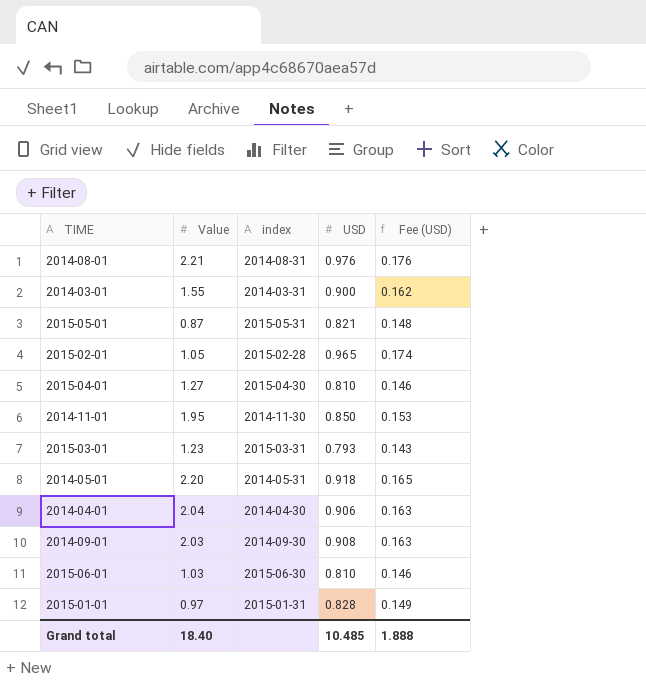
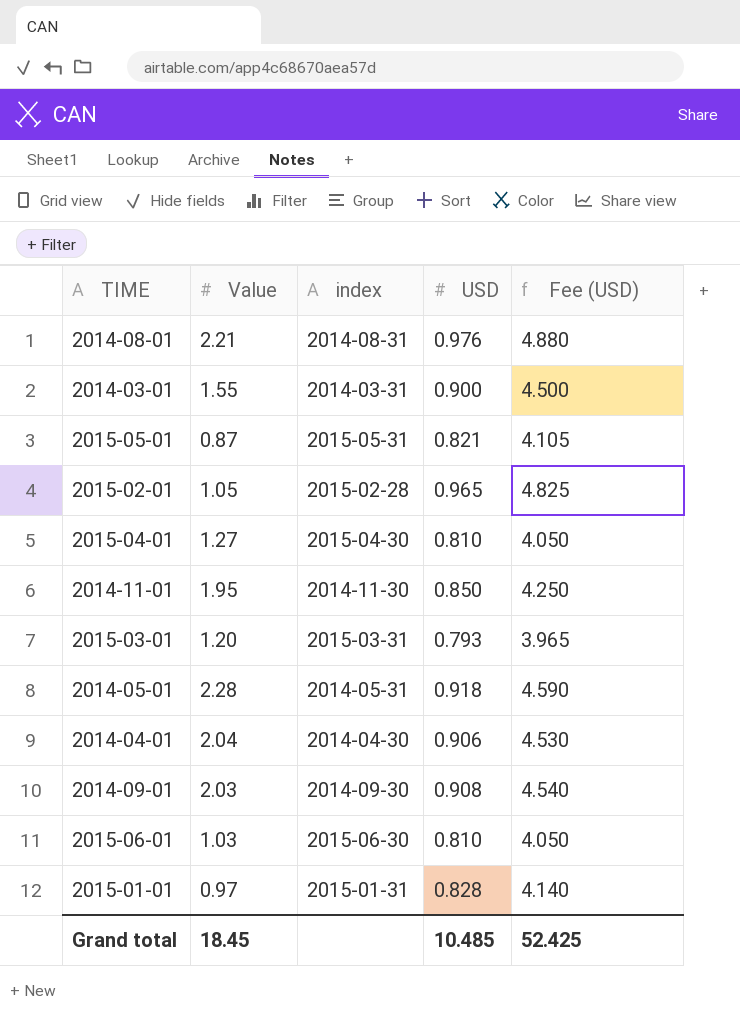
column Fee (USD) | formula: [USD] * 0.18 -> [USD] * 5
2015-03-01 | Value: 1.23 -> 1.20
2014-05-01 | Value: 2.20 -> 2.28
Grand total | Value: 18.40 -> 18.45
Grand total | Fee (USD): 1.888 -> 52.425

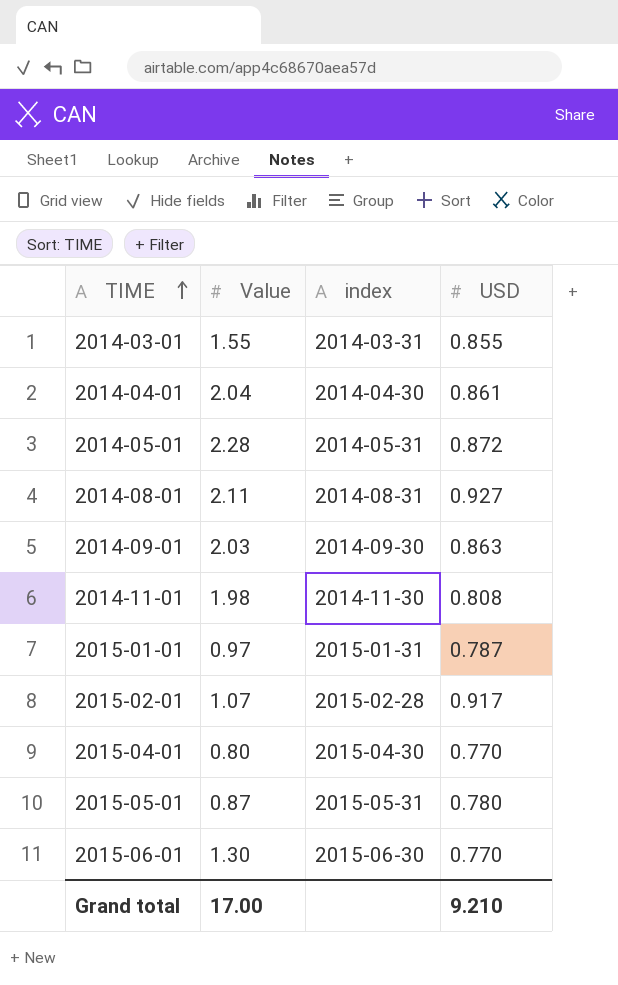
row order: none -> TIME ascending
column Fee (USD) | formula: [USD] * 5 -> none
row 2015-03-01: 1.20 | 2015-03-31 | 0.793 | 3.965 -> none
2014-03-01 | USD: 0.900 -> 0.855
2014-04-01 | USD: 0.906 -> 0.861
2014-05-01 | USD: 0.918 -> 0.872
2014-08-01 | Value: 2.21 -> 2.11
2014-08-01 | USD: 0.976 -> 0.927
2014-09-01 | USD: 0.908 -> 0.863
2014-11-01 | Value: 1.95 -> 1.98
2014-11-01 | USD: 0.850 -> 0.808
2015-01-01 | USD: 0.828 -> 0.787
2015-02-01 | Value: 1.05 -> 1.07
2015-02-01 | USD: 0.965 -> 0.917
2015-04-01 | Value: 1.27 -> 0.80
2015-04-01 | USD: 0.810 -> 0.770
2015-05-01 | USD: 0.821 -> 0.780
2015-06-01 | Value: 1.03 -> 1.30
2015-06-01 | USD: 0.810 -> 0.770
Grand total | Value: 18.45 -> 17.00
Grand total | USD: 10.485 -> 9.210

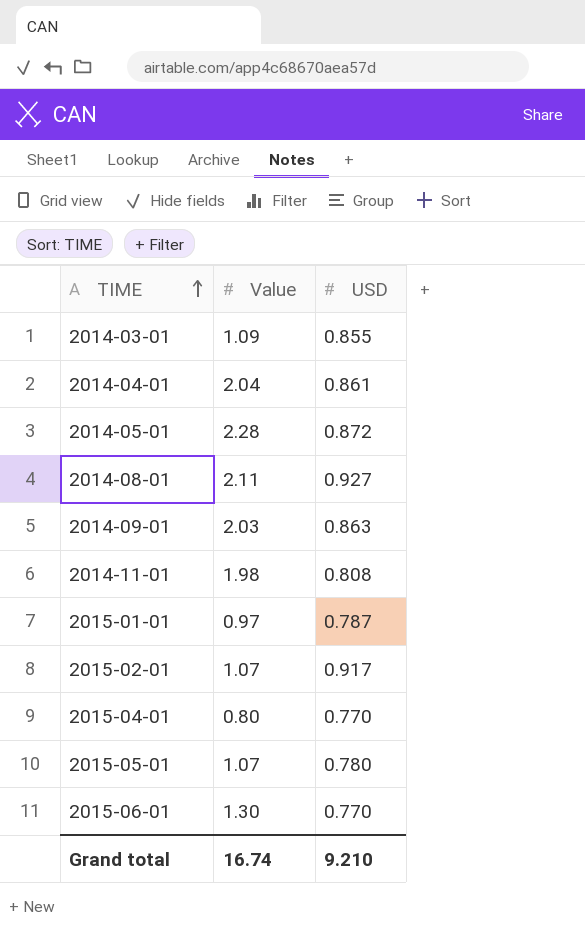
column index | position: 3 -> none
2014-03-01 | Value: 1.55 -> 1.09
2015-05-01 | Value: 0.87 -> 1.07
Grand total | Value: 17.00 -> 16.74

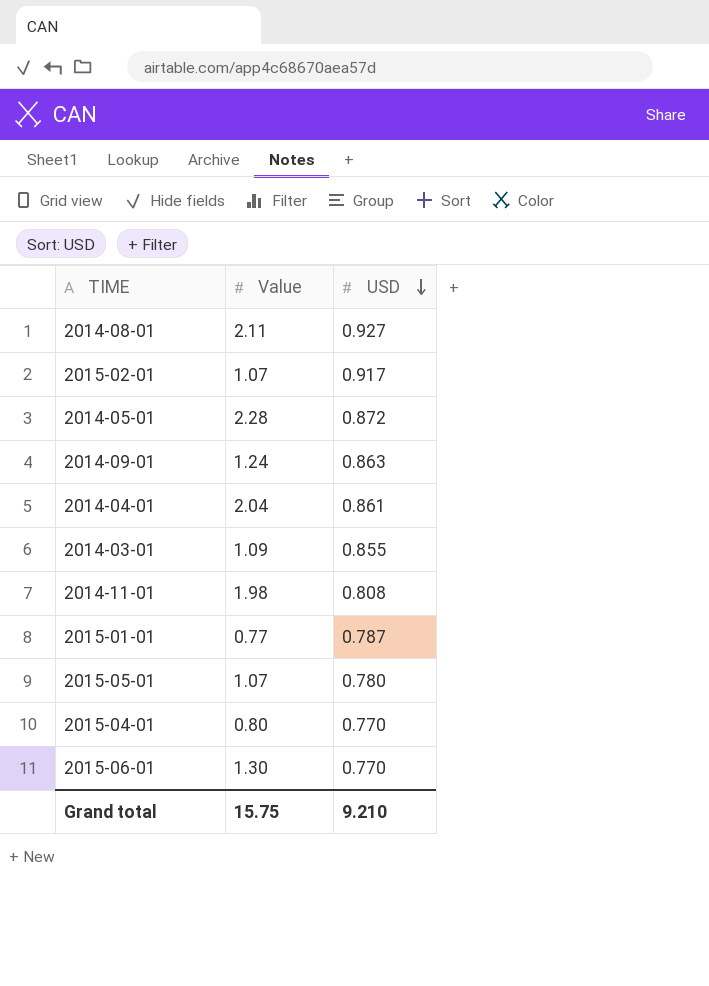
row order: TIME ascending -> USD descending
2014-09-01 | Value: 2.03 -> 1.24
2015-01-01 | Value: 0.97 -> 0.77
Grand total | Value: 16.74 -> 15.75

